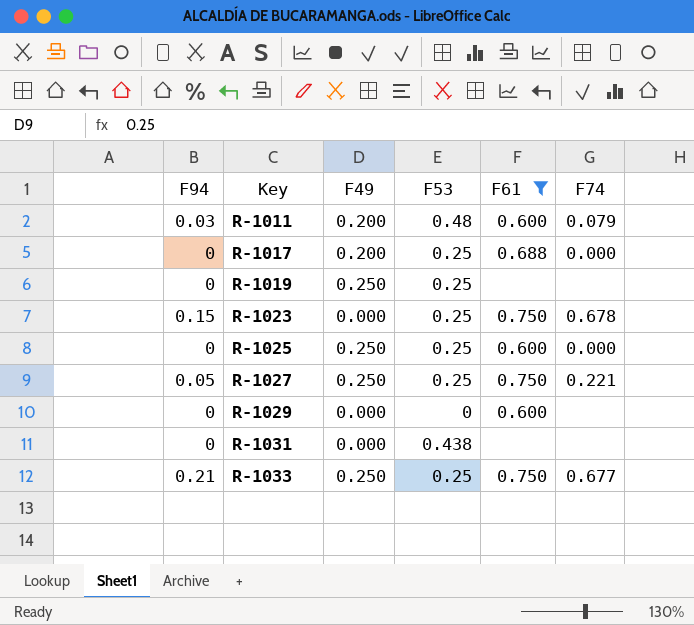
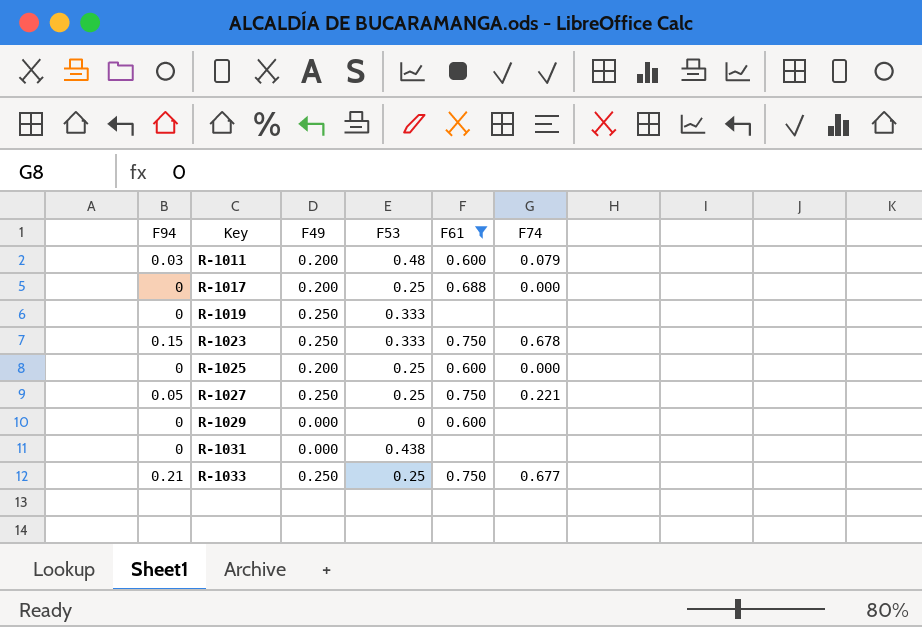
R-1019 | F53: 0.25 -> 0.333
R-1023 | F49: 0.000 -> 0.250
R-1023 | F53: 0.25 -> 0.333
R-1025 | F49: 0.250 -> 0.200

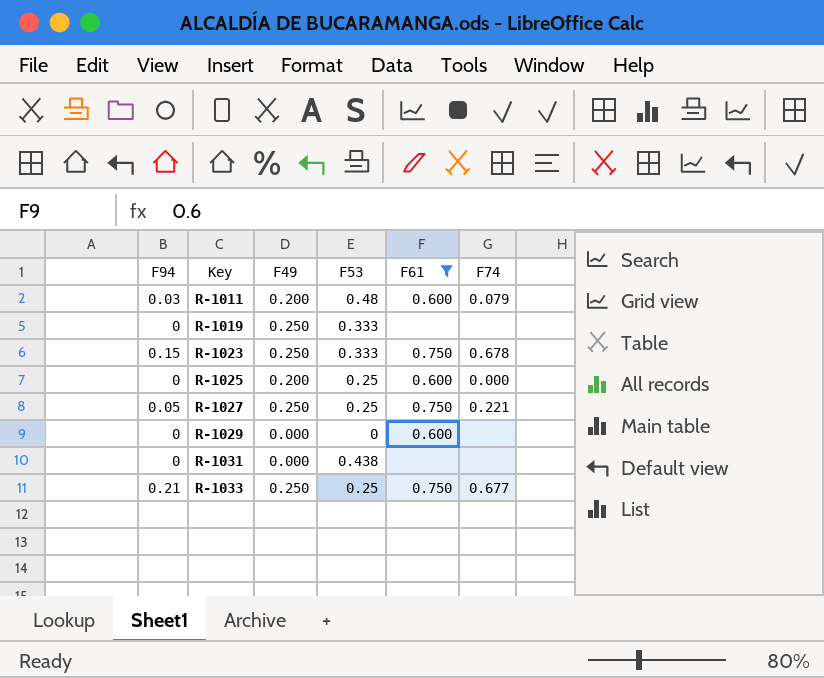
row R-1017: 0 | 0.200 | 0.25 | 0.688 | 0.000 -> none

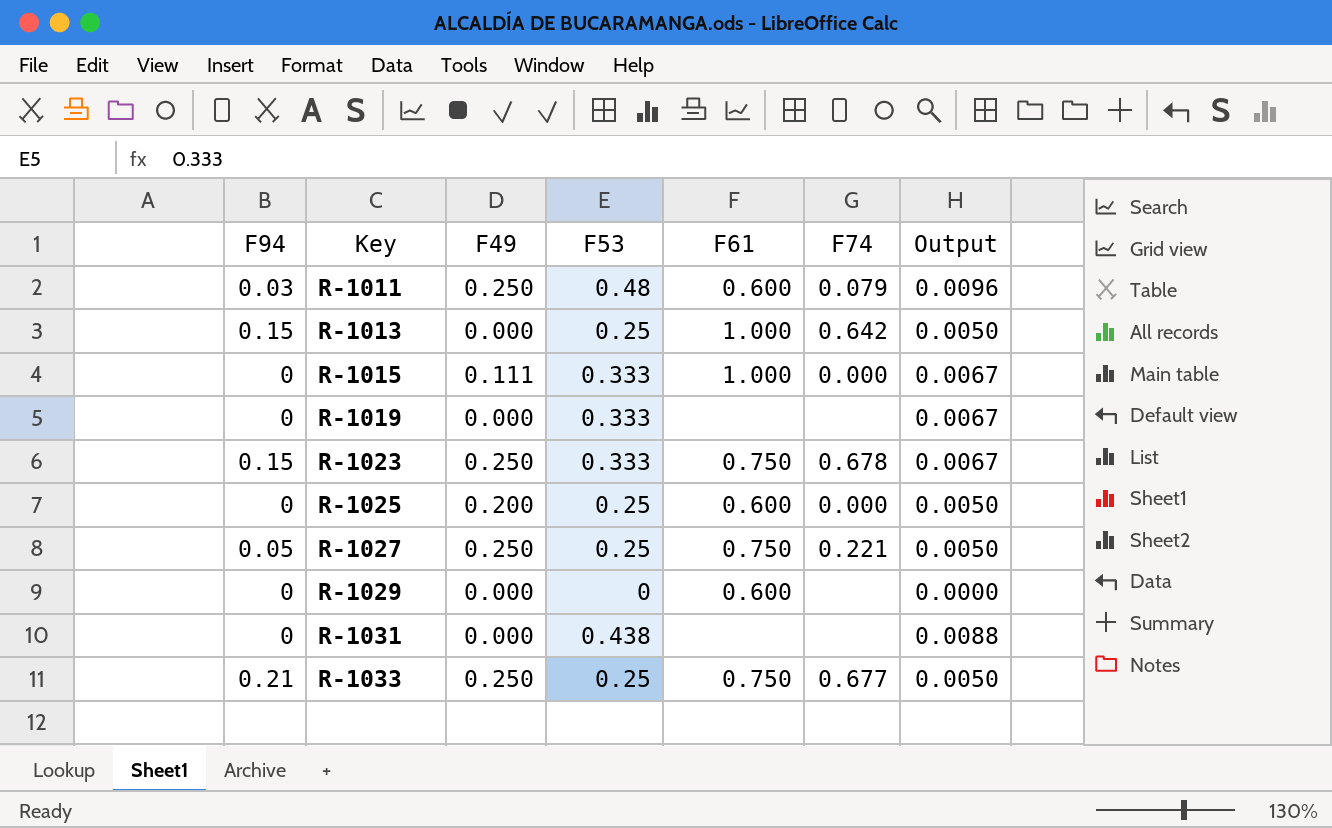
filter: F61 != 1.000 -> none
column Output | formula: none -> [F53] * 0.02
R-1011 | F49: 0.200 -> 0.250
R-1019 | F49: 0.250 -> 0.000

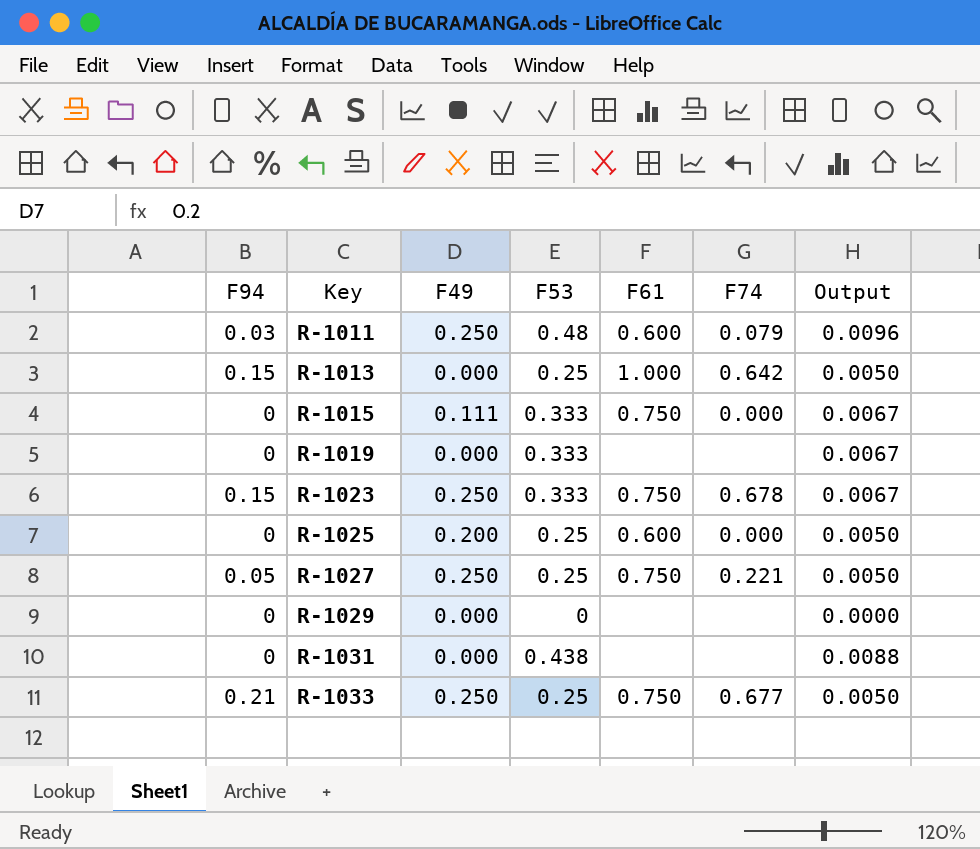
R-1015 | F61: 1.000 -> 0.750
R-1029 | F61: 0.600 -> none

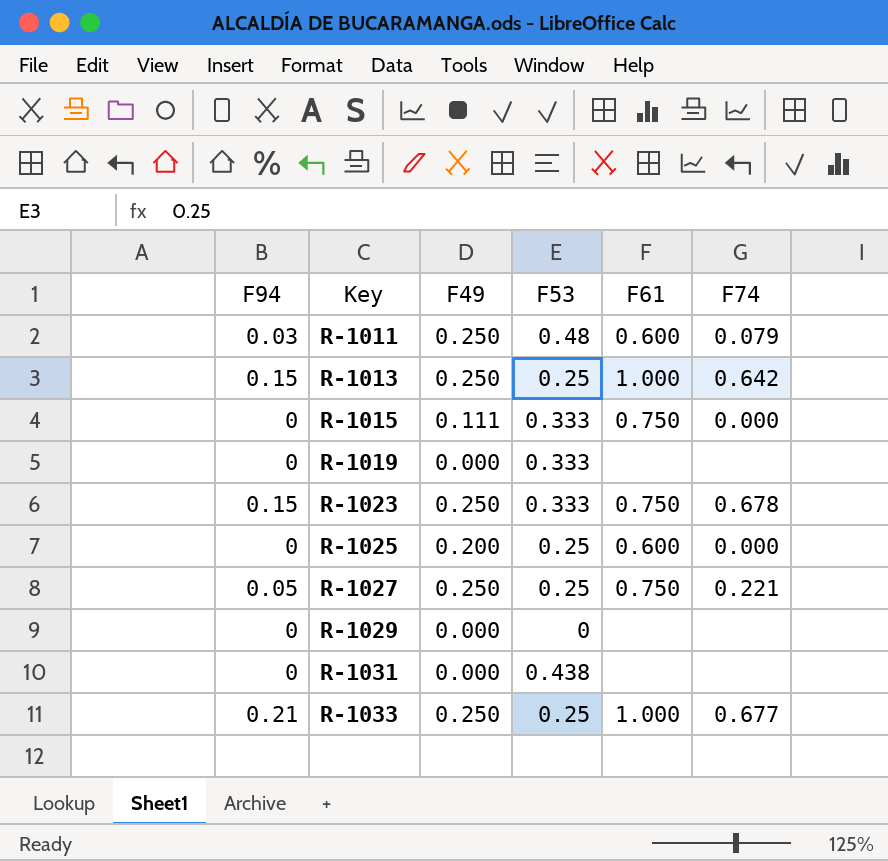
column Output | formula: [F53] * 0.02 -> none
R-1013 | F49: 0.000 -> 0.250
R-1033 | F61: 0.750 -> 1.000

